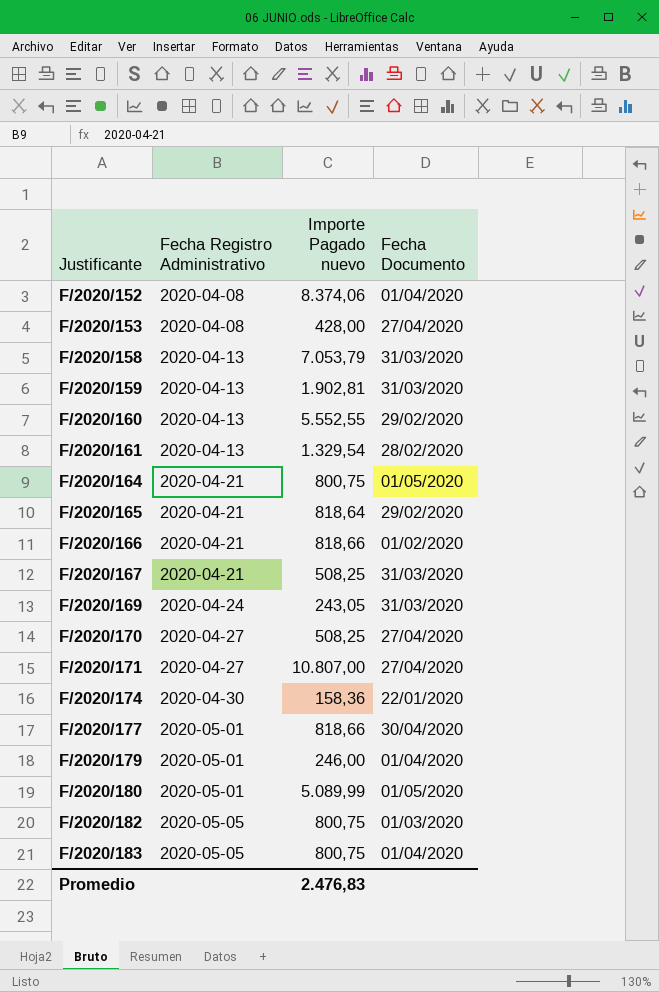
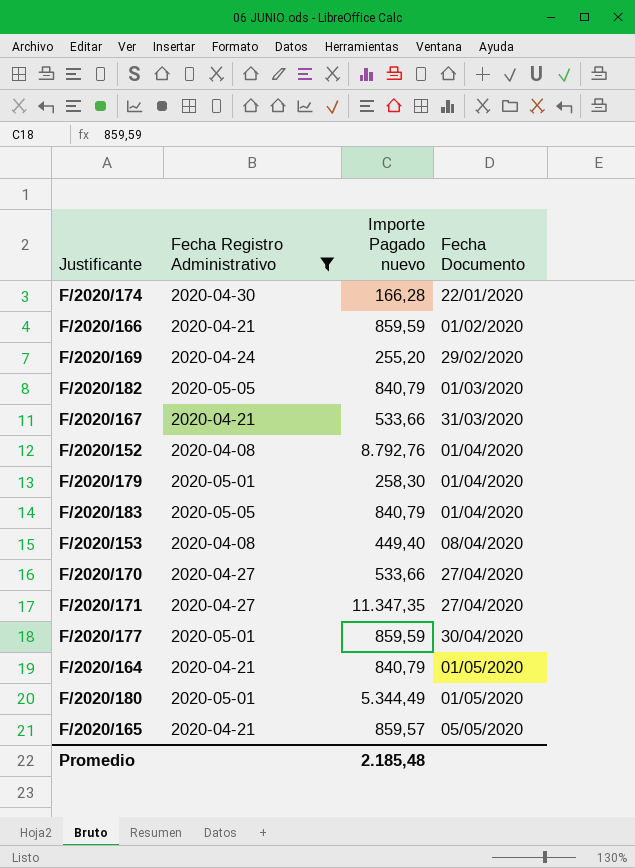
filter: none -> Fecha Registro Administrativo != 2020-04-13
row order: Justificante ascending -> Fecha Documento ascending
F/2020/174 | Importe Pagado nuevo: 158,36 -> 166,28
F/2020/166 | Importe Pagado nuevo: 818,66 -> 859,59
F/2020/169 | Importe Pagado nuevo: 243,05 -> 255,20
F/2020/169 | Fecha Documento: 31/03/2020 -> 29/02/2020
F/2020/182 | Importe Pagado nuevo: 800,75 -> 840,79
F/2020/167 | Importe Pagado nuevo: 508,25 -> 533,66
F/2020/152 | Importe Pagado nuevo: 8.374,06 -> 8.792,76
F/2020/179 | Importe Pagado nuevo: 246,00 -> 258,30
F/2020/183 | Importe Pagado nuevo: 800,75 -> 840,79
F/2020/153 | Importe Pagado nuevo: 428,00 -> 449,40
F/2020/153 | Fecha Documento: 27/04/2020 -> 08/04/2020
F/2020/170 | Importe Pagado nuevo: 508,25 -> 533,66
F/2020/171 | Importe Pagado nuevo: 10.807,00 -> 11.347,35
F/2020/177 | Importe Pagado nuevo: 818,66 -> 859,59
F/2020/164 | Importe Pagado nuevo: 800,75 -> 840,79
F/2020/180 | Importe Pagado nuevo: 5.089,99 -> 5.344,49
F/2020/165 | Importe Pagado nuevo: 818,64 -> 859,57
F/2020/165 | Fecha Documento: 29/02/2020 -> 05/05/2020
Promedio | Importe Pagado nuevo: 2.476,83 -> 2.185,48

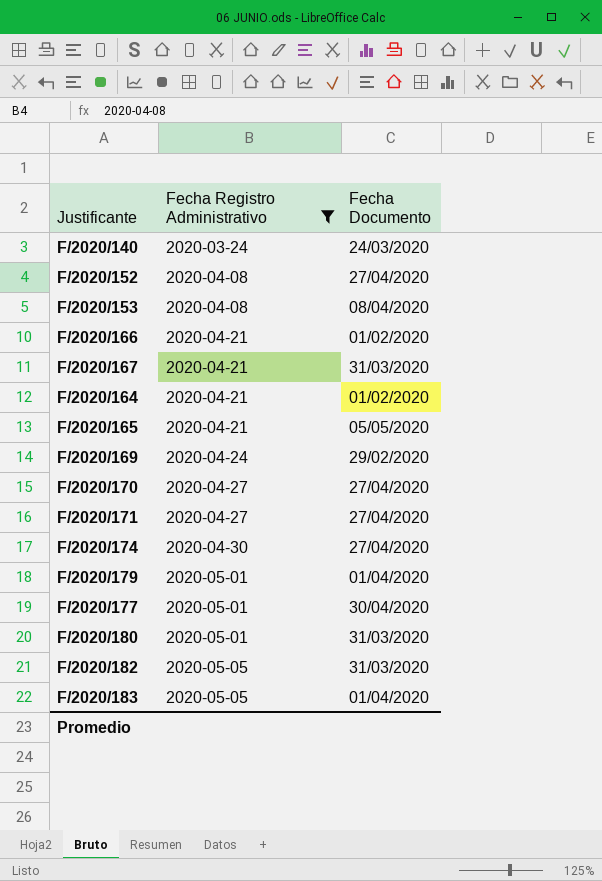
row order: Fecha Documento ascending -> Fecha Registro Administrativo ascending
column Importe Pagado nuevo | position: 3 -> none
row F/2020/140: none -> 2020-03-24 | 24/03/2020
F/2020/152 | Fecha Documento: 01/04/2020 -> 27/04/2020
F/2020/164 | Fecha Documento: 01/05/2020 -> 01/02/2020
F/2020/174 | Fecha Documento: 22/01/2020 -> 27/04/2020
F/2020/180 | Fecha Documento: 01/05/2020 -> 31/03/2020
F/2020/182 | Fecha Documento: 01/03/2020 -> 31/03/2020

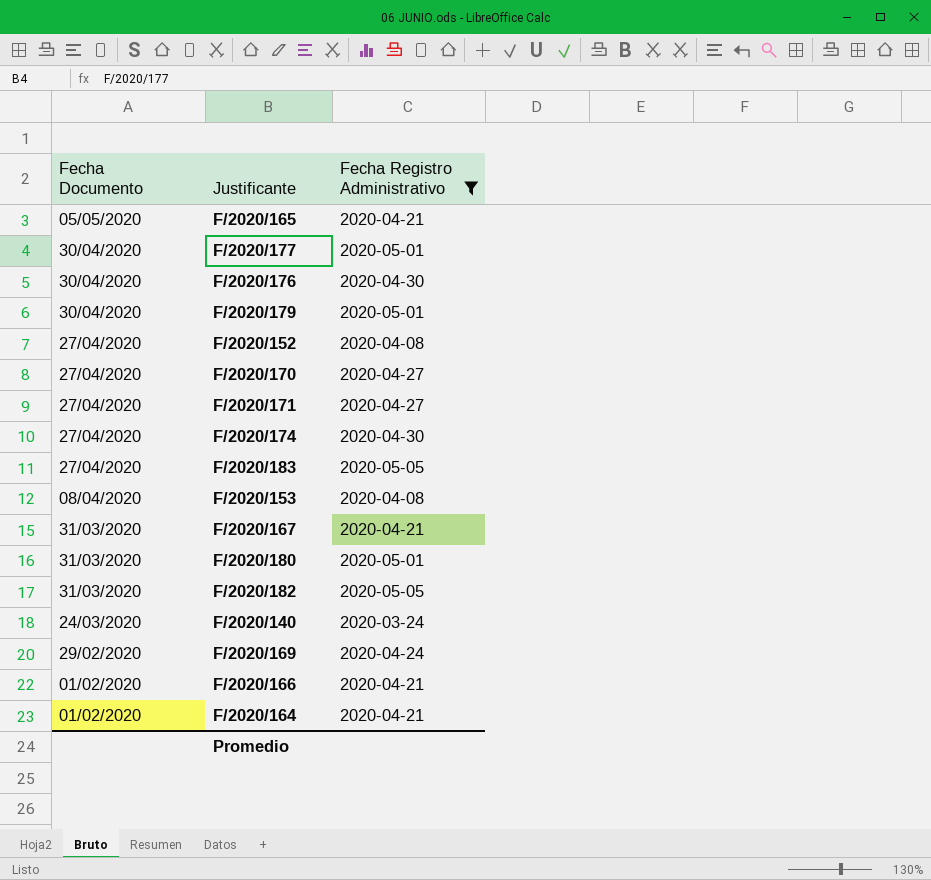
row order: Fecha Registro Administrativo ascending -> Fecha Documento descending
column Fecha Documento | position: 3 -> 1
row F/2020/176: none -> 30/04/2020 | 2020-04-30
F/2020/179 | Fecha Documento: 01/04/2020 -> 30/04/2020
F/2020/183 | Fecha Documento: 01/04/2020 -> 27/04/2020

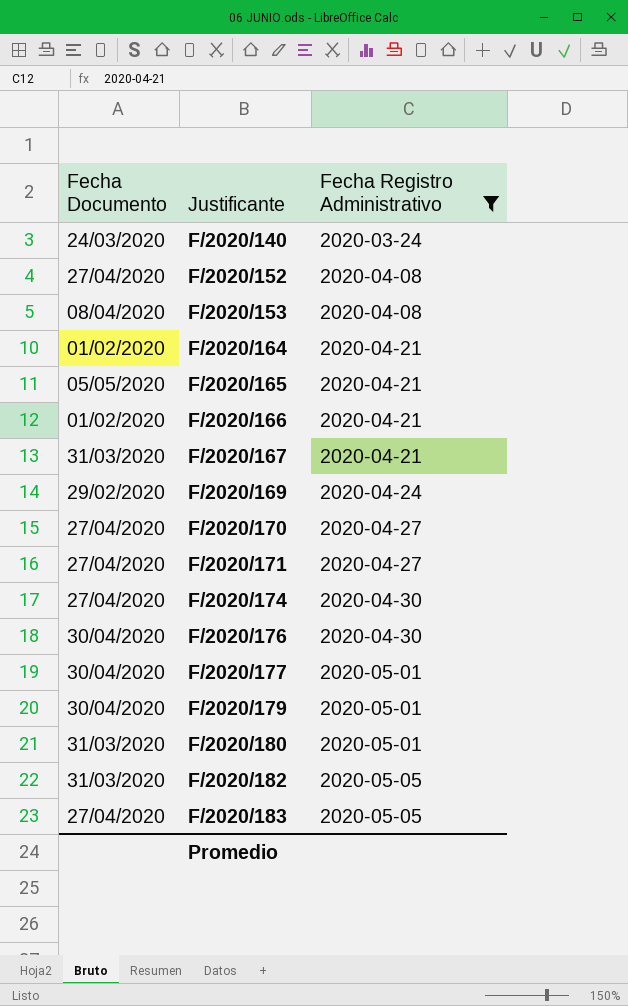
row order: Fecha Documento descending -> Justificante ascending

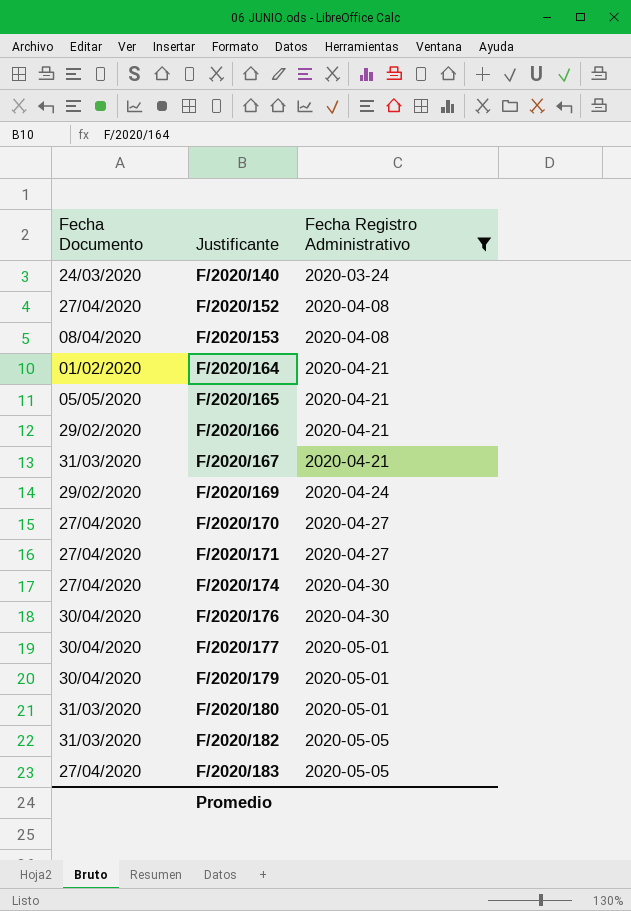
F/2020/166 | Fecha Documento: 01/02/2020 -> 29/02/2020

